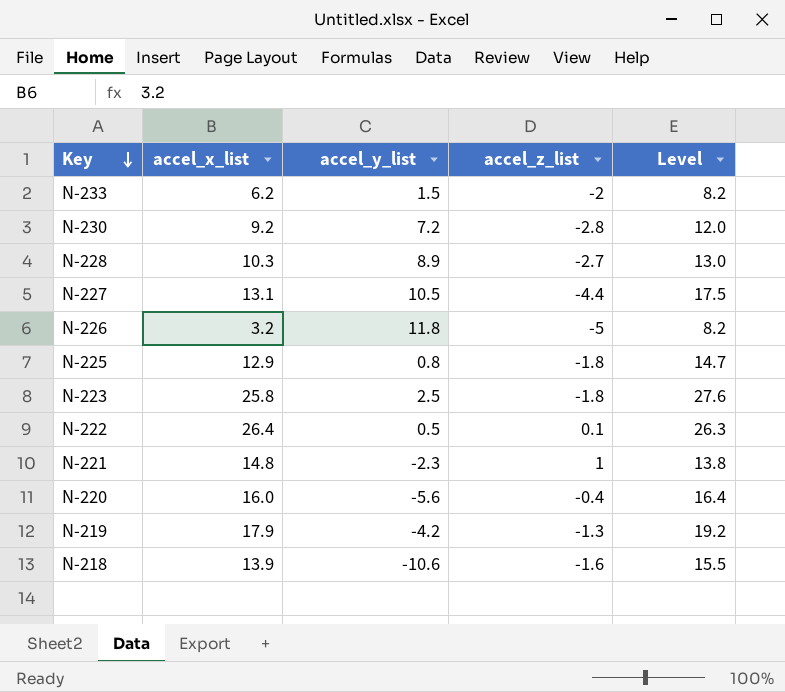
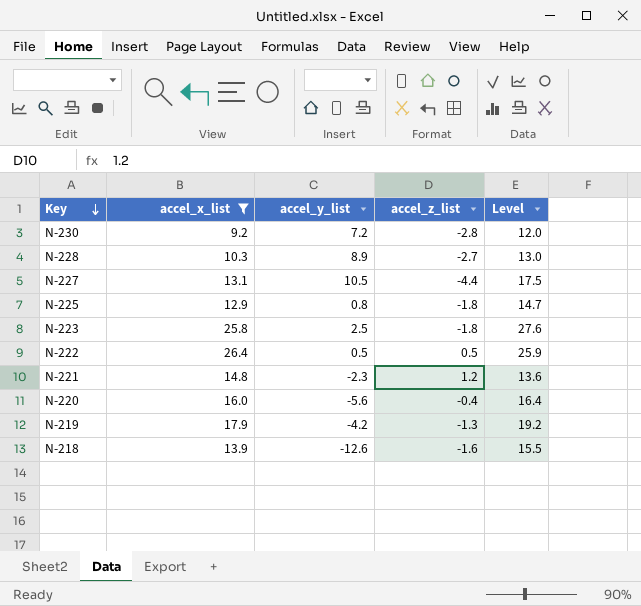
filter: none -> accel_x_list >= 9.2
N-222 | accel_z_list: 0.1 -> 0.5
N-222 | Level: 26.3 -> 25.9
N-221 | accel_z_list: 1 -> 1.2
N-221 | Level: 13.8 -> 13.6
N-218 | accel_y_list: -10.6 -> -12.6

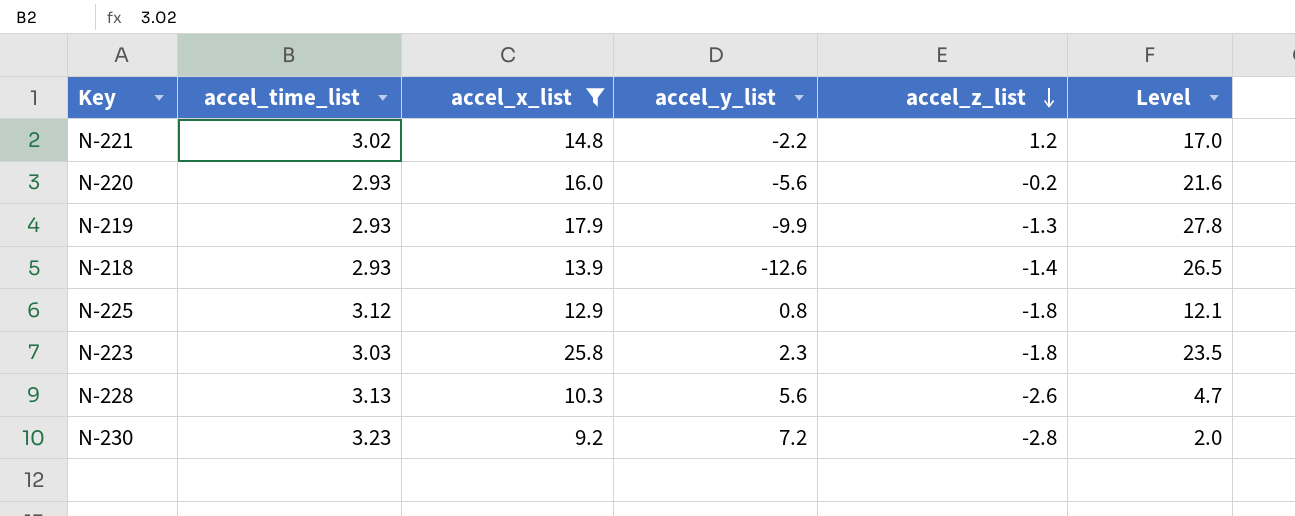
row order: Key descending -> accel_z_list descending
column accel_time_list | position: none -> 2
column Level | formula: [accel_x_list] - [accel_z_list] -> [accel_x_list] - [accel_y_list]
row N-227: 13.1 | 10.5 | -4.4 | 17.5 -> none
row N-222: 26.4 | 0.5 | 0.5 | 25.9 -> none
N-221 | accel_y_list: -2.3 -> -2.2
N-220 | accel_z_list: -0.4 -> -0.2
N-219 | accel_y_list: -4.2 -> -9.9
N-218 | accel_z_list: -1.6 -> -1.4
N-223 | accel_y_list: 2.5 -> 2.3
N-228 | accel_y_list: 8.9 -> 5.6
N-228 | accel_z_list: -2.7 -> -2.6

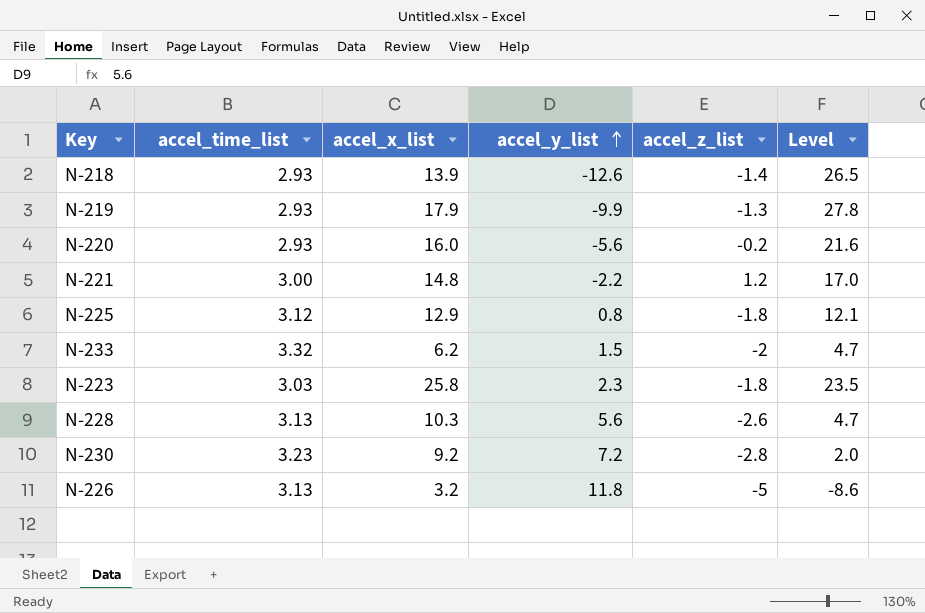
filter: accel_x_list >= 9.2 -> none
row order: accel_z_list descending -> accel_y_list ascending
N-221 | accel_time_list: 3.02 -> 3.00

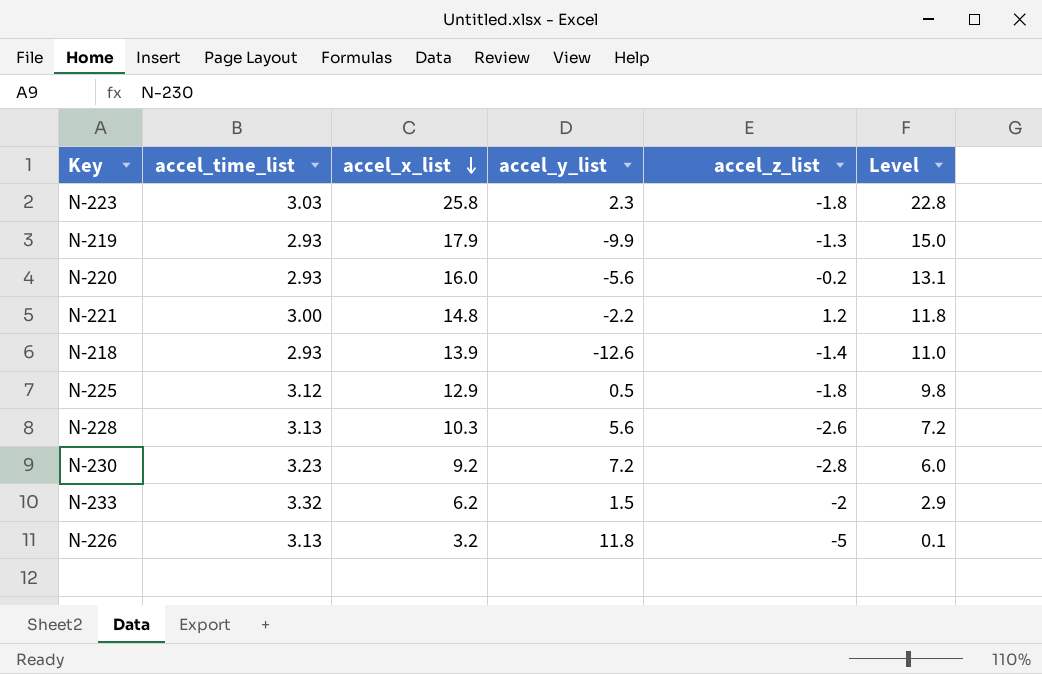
row order: accel_y_list ascending -> accel_x_list descending
column Level | formula: [accel_x_list] - [accel_y_list] -> [accel_x_list] - [accel_time_list]
N-225 | accel_y_list: 0.8 -> 0.5

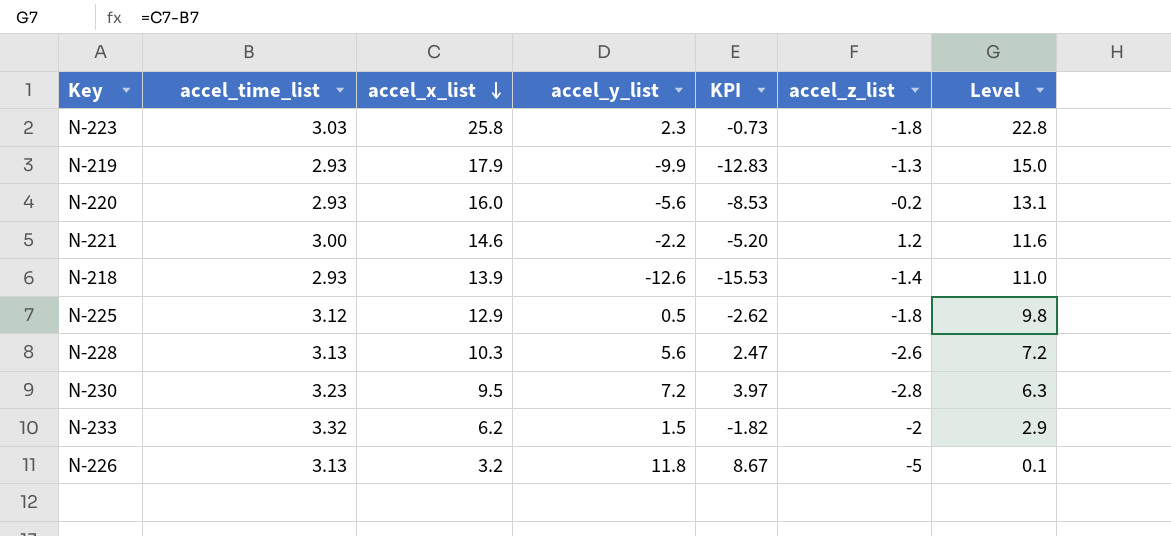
column KPI | formula: none -> [accel_y_list] - [accel_time_list]
N-221 | accel_x_list: 14.8 -> 14.6
N-221 | Level: 11.8 -> 11.6
N-230 | accel_x_list: 9.2 -> 9.5
N-230 | Level: 6.0 -> 6.3

